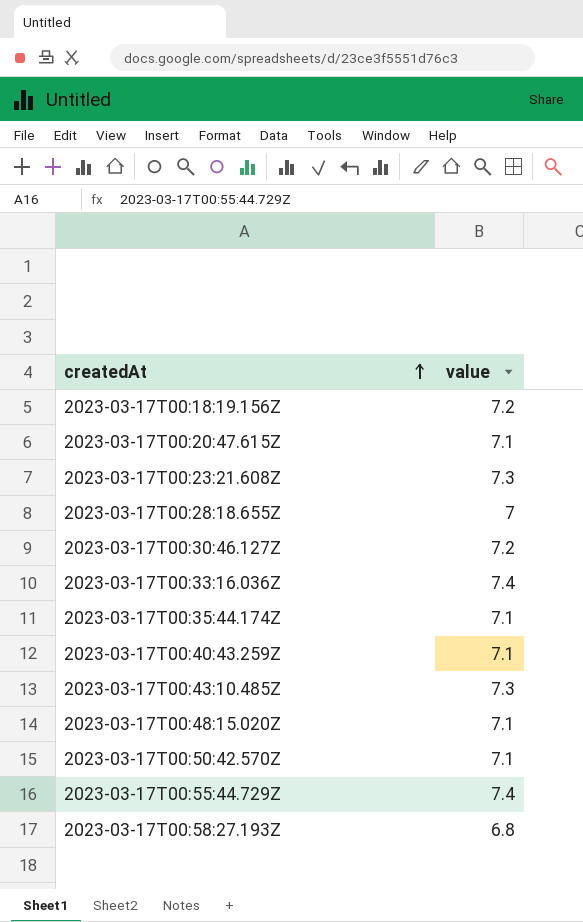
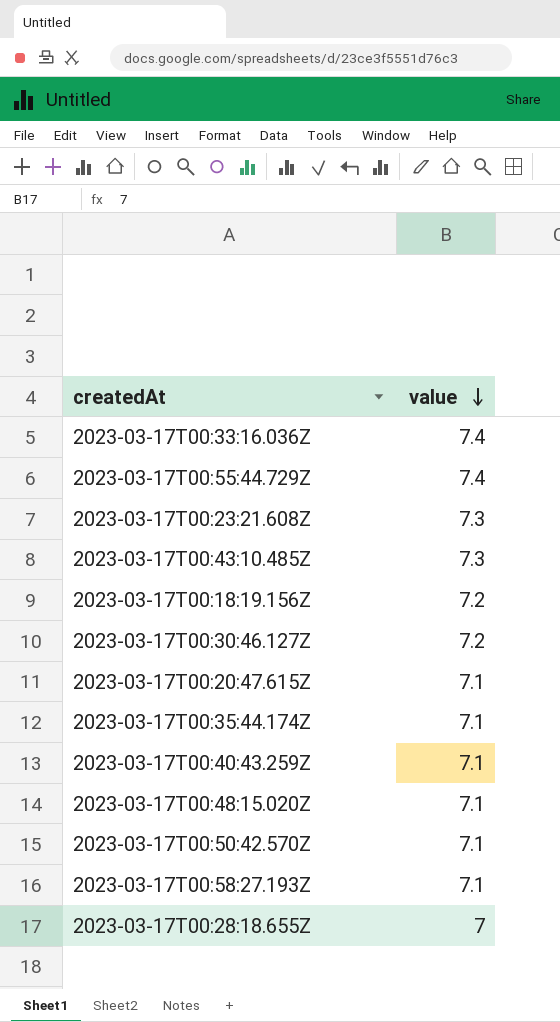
row order: createdAt ascending -> value descending
2023-03-17T00:58:27.193Z | value: 6.8 -> 7.1

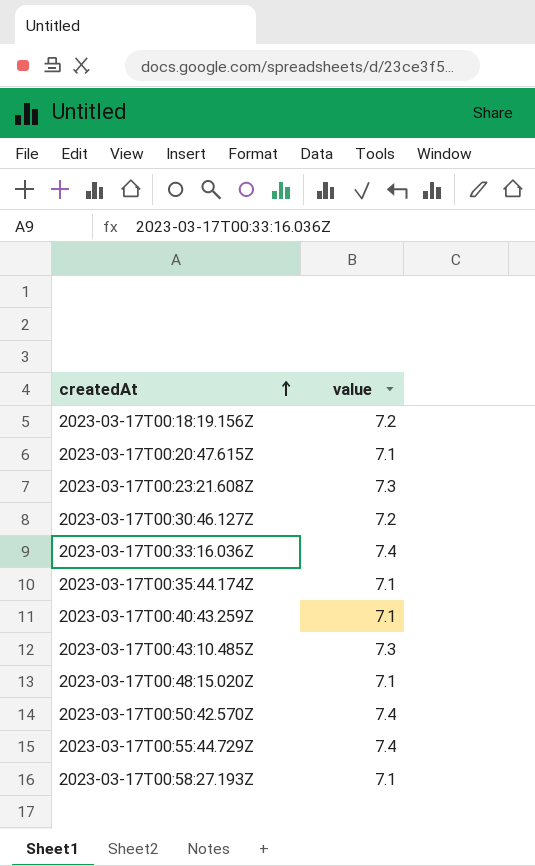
row order: value descending -> createdAt ascending
row 2023-03-17T00:28:18.655Z: 7 -> none
2023-03-17T00:50:42.570Z | value: 7.1 -> 7.4

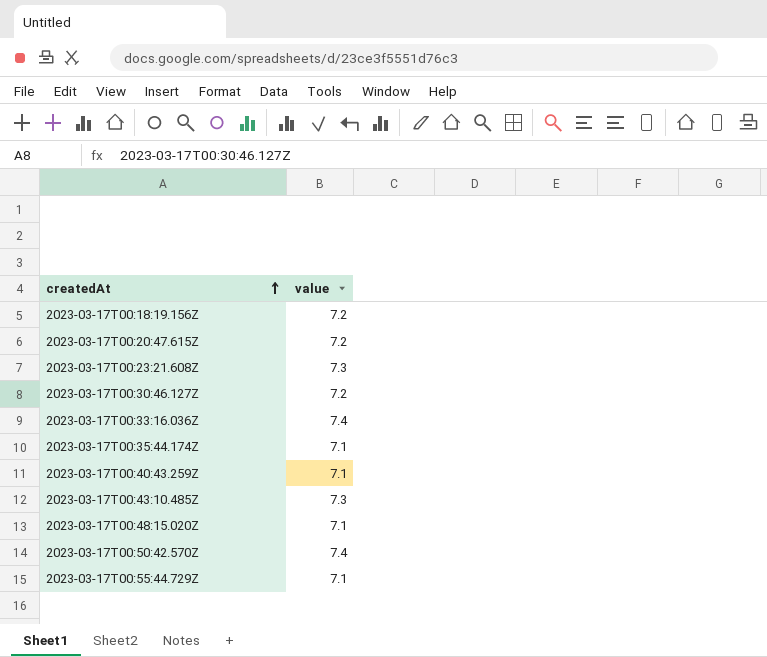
row 2023-03-17T00:58:27.193Z: 7.1 -> none
2023-03-17T00:20:47.615Z | value: 7.1 -> 7.2
2023-03-17T00:55:44.729Z | value: 7.4 -> 7.1

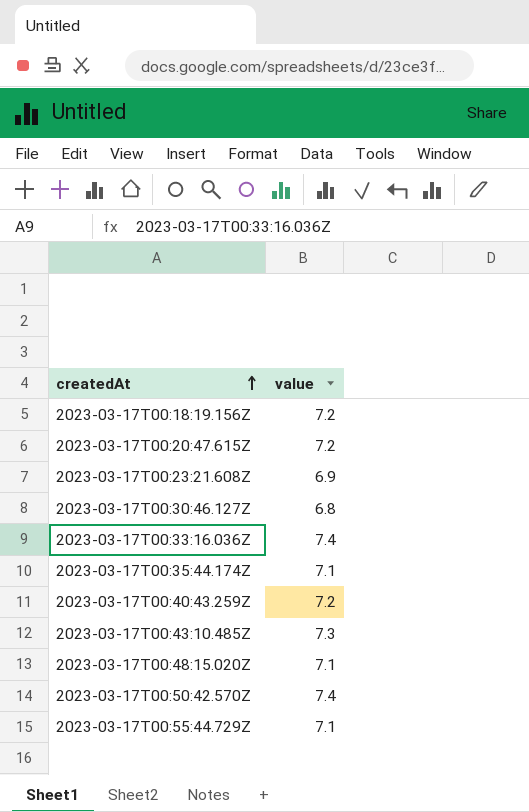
2023-03-17T00:23:21.608Z | value: 7.3 -> 6.9
2023-03-17T00:30:46.127Z | value: 7.2 -> 6.8
2023-03-17T00:40:43.259Z | value: 7.1 -> 7.2

